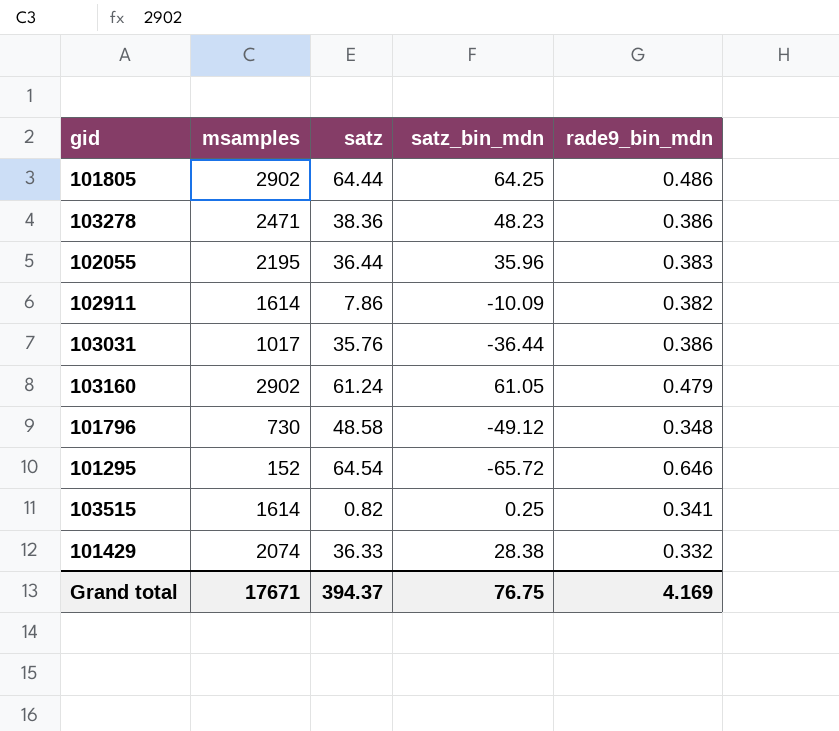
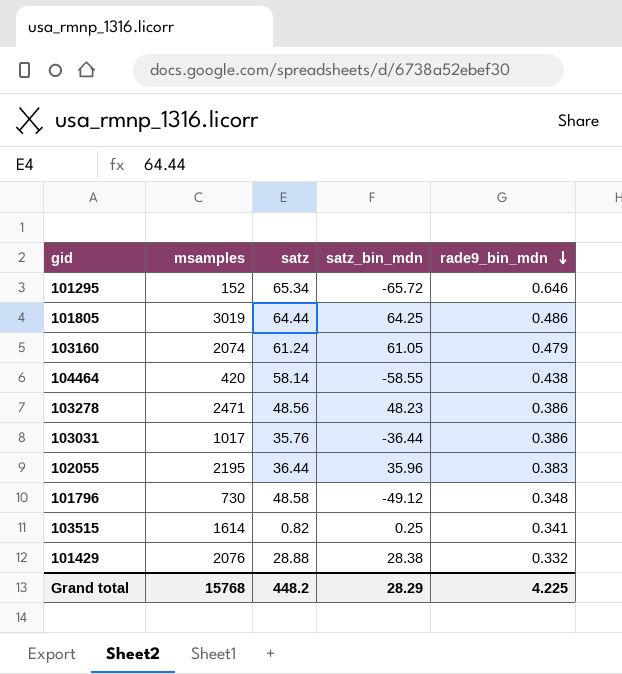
row order: none -> rade9_bin_mdn descending
row 102911: 1614 | 7.86 | -10.09 | 0.382 -> none
101295 | satz: 64.54 -> 65.34
101805 | msamples: 2902 -> 3019
103160 | msamples: 2902 -> 2074
row 104464: none -> 420 | 58.14 | -58.55 | 0.438
103278 | satz: 38.36 -> 48.56
101429 | msamples: 2074 -> 2076
101429 | satz: 36.33 -> 28.88
Grand total | msamples: 17671 -> 15768
Grand total | satz: 394.37 -> 448.2
Grand total | satz_bin_mdn: 76.75 -> 28.29
Grand total | rade9_bin_mdn: 4.169 -> 4.225

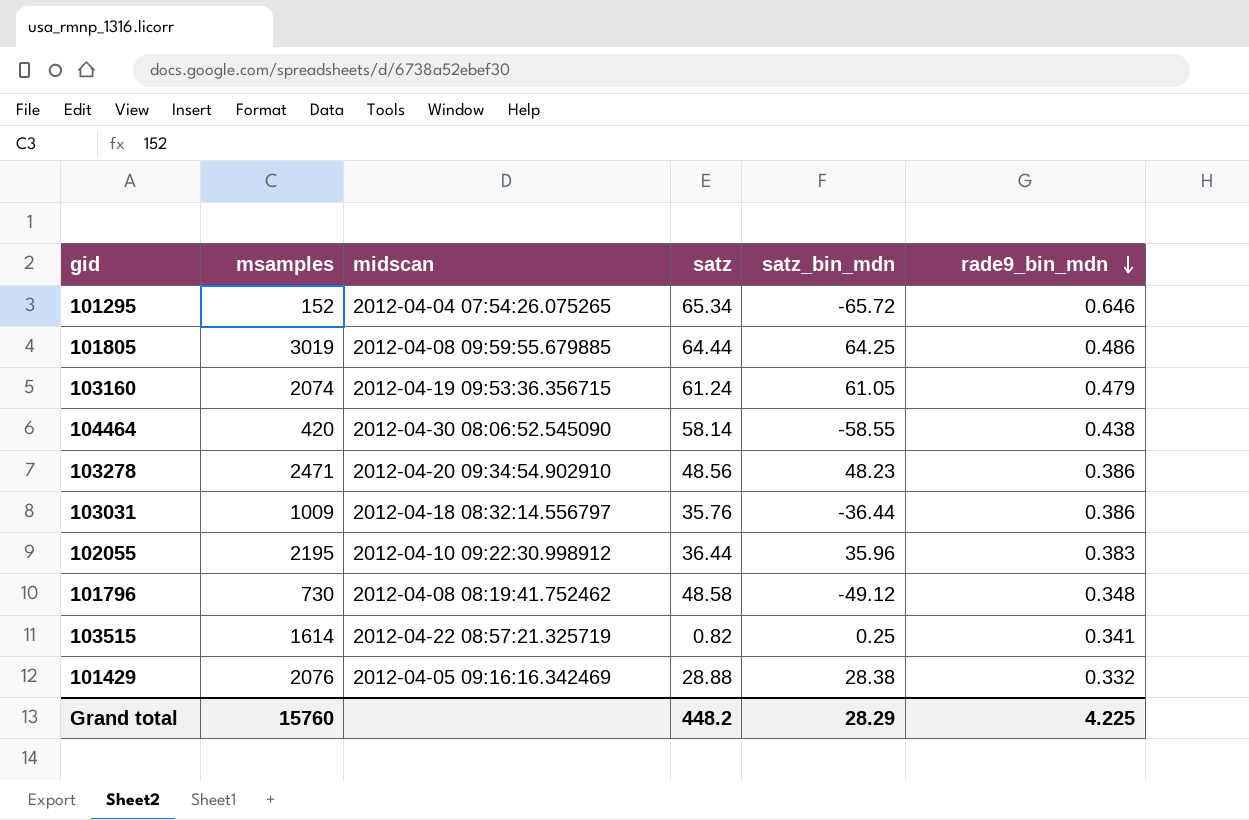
column midscan | position: none -> 3
103031 | msamples: 1017 -> 1009
Grand total | msamples: 15768 -> 15760

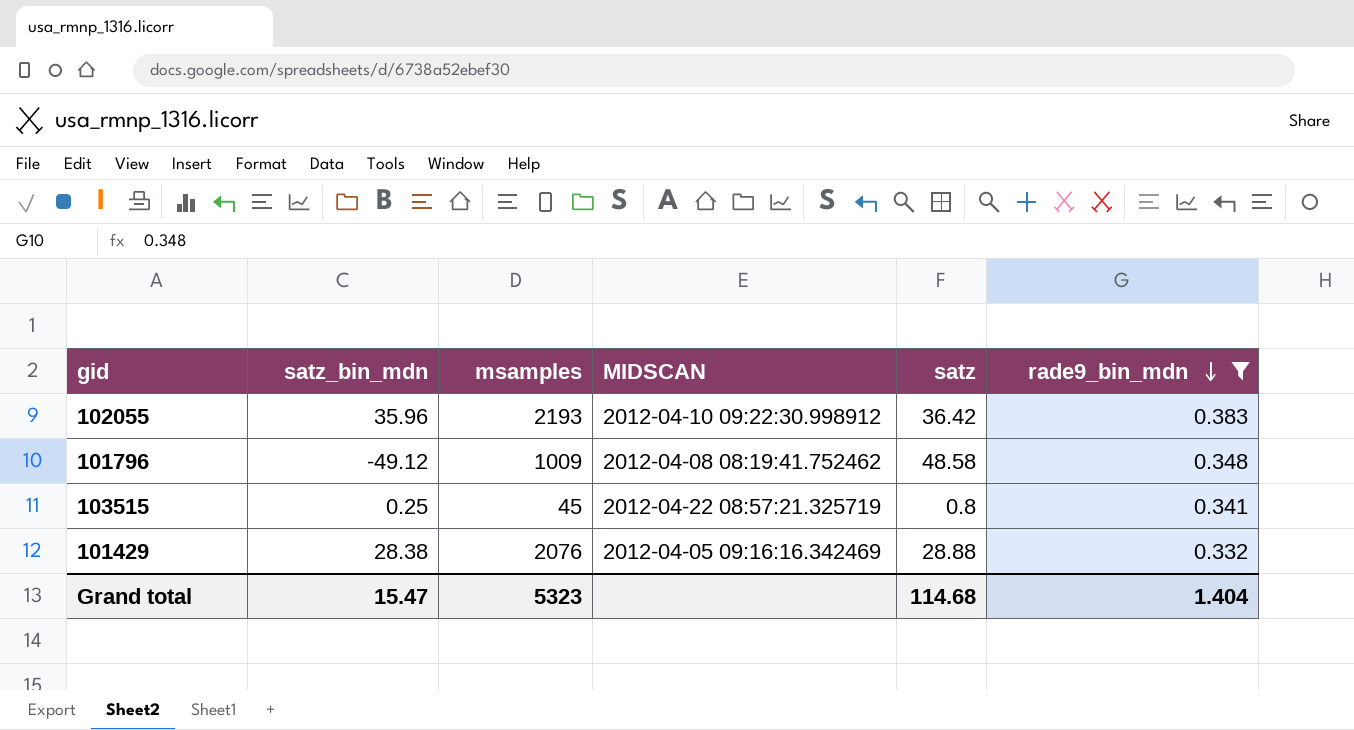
filter: none -> rade9_bin_mdn <= 0.383
column satz_bin_mdn | position: 5 -> 2
column name: midscan -> MIDSCAN
102055 | msamples: 2195 -> 2193
102055 | satz: 36.44 -> 36.42
101796 | msamples: 730 -> 1009
103515 | msamples: 1614 -> 45
103515 | satz: 0.82 -> 0.8
Grand total | satz_bin_mdn: 28.29 -> 15.47
Grand total | msamples: 15760 -> 5323
Grand total | satz: 448.2 -> 114.68
Grand total | rade9_bin_mdn: 4.225 -> 1.404

